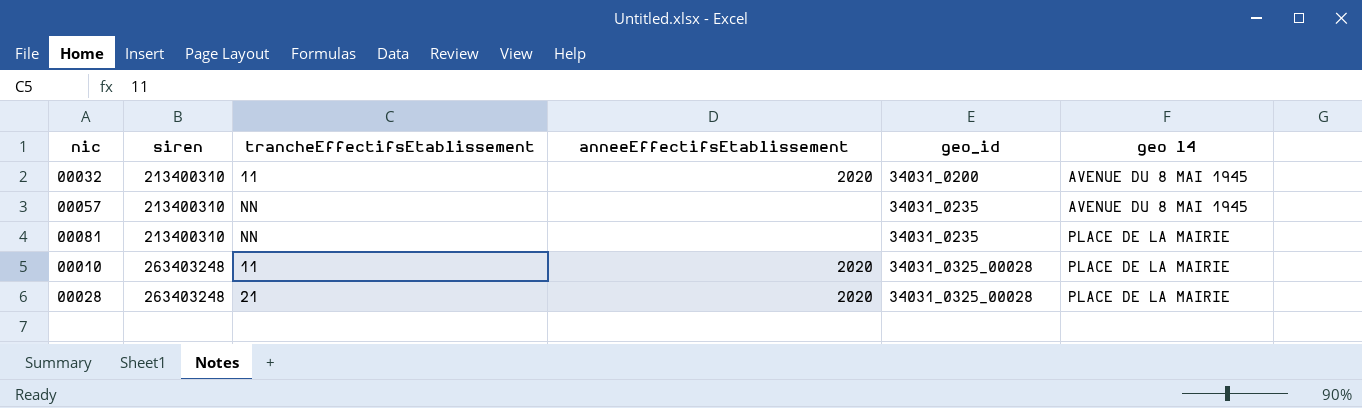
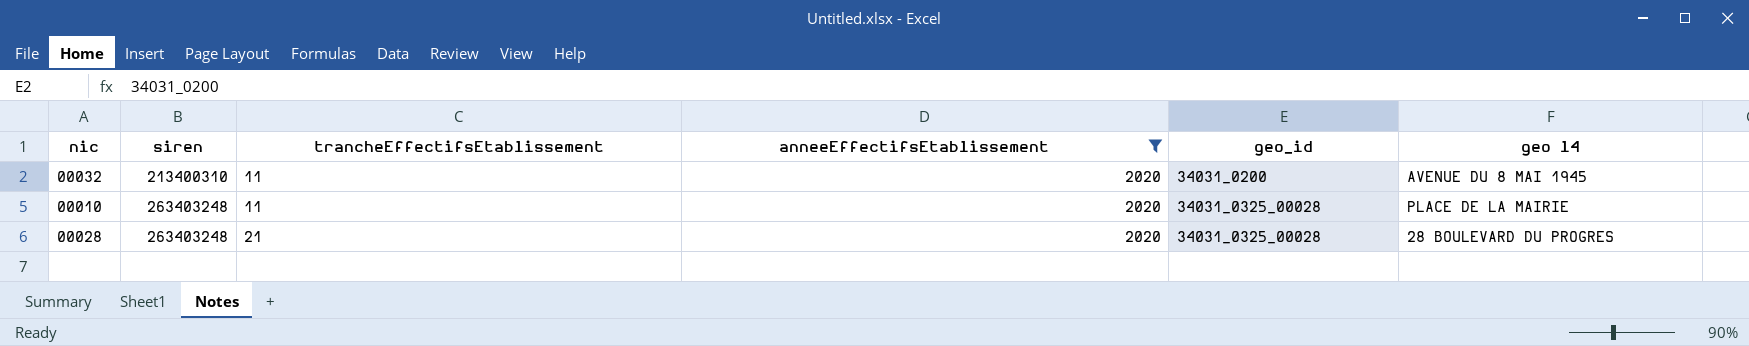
filter: none -> anneeEffectifsEtablissement = 2020
00028 | geo l4: PLACE DE LA MAIRIE -> 28 BOULEVARD DU PROGRES

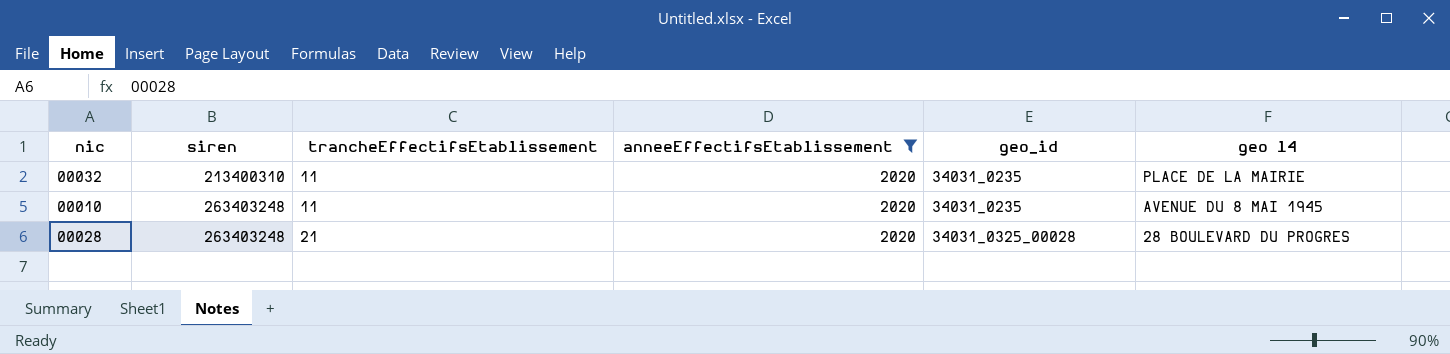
00032 | geo_id: 34031_0200 -> 34031_0235
00032 | geo l4: AVENUE DU 8 MAI 1945 -> PLACE DE LA MAIRIE
00010 | geo_id: 34031_0325_00028 -> 34031_0235
00010 | geo l4: PLACE DE LA MAIRIE -> AVENUE DU 8 MAI 1945

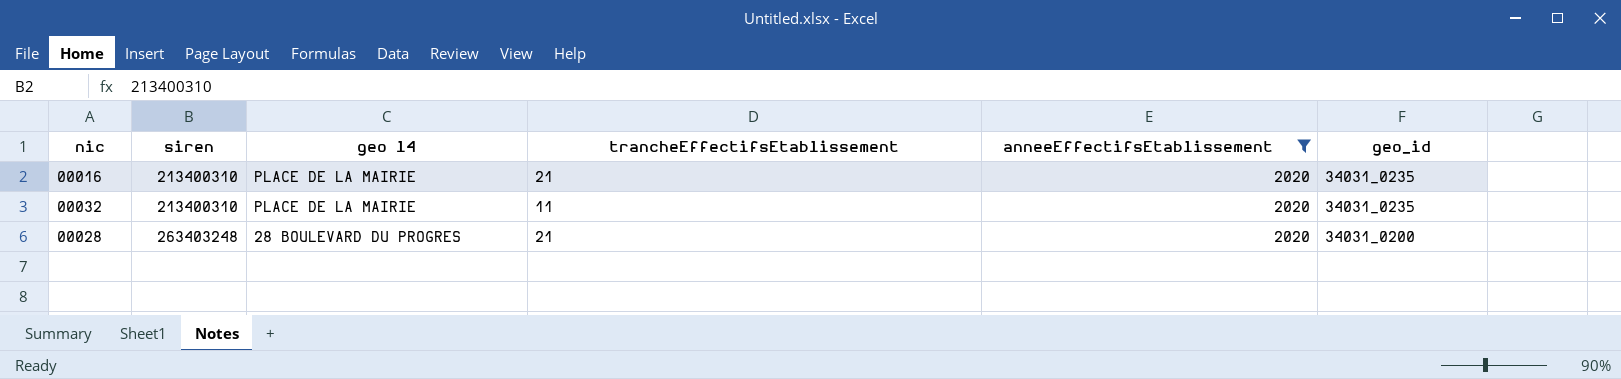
column geo l4 | position: 6 -> 3
row 00010: 263403248 | 11 | 2020 | 34031_0235 | AVENUE DU 8 MAI 1945 -> none
row 00016: none -> 213400310 | PLACE DE LA MAIRIE | 21 | 2020 | 34031_0235
00028 | geo_id: 34031_0325_00028 -> 34031_0200

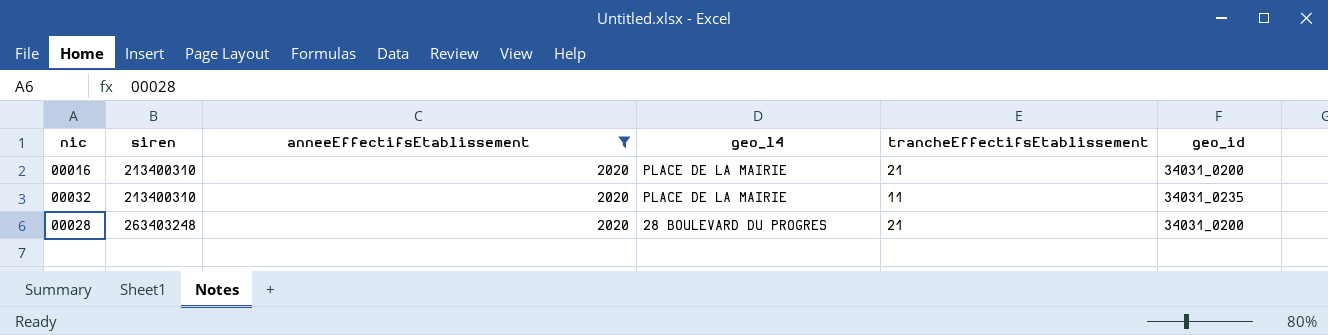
column anneeEffectifsEtablissement | position: 5 -> 3
column name: geo l4 -> geo_l4
00016 | geo_id: 34031_0235 -> 34031_0200

